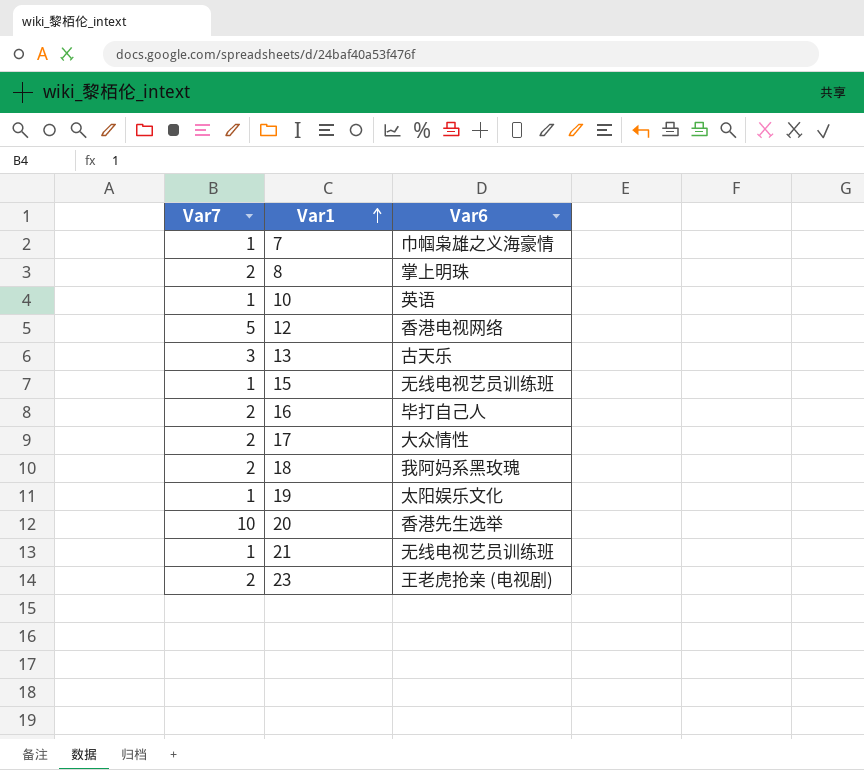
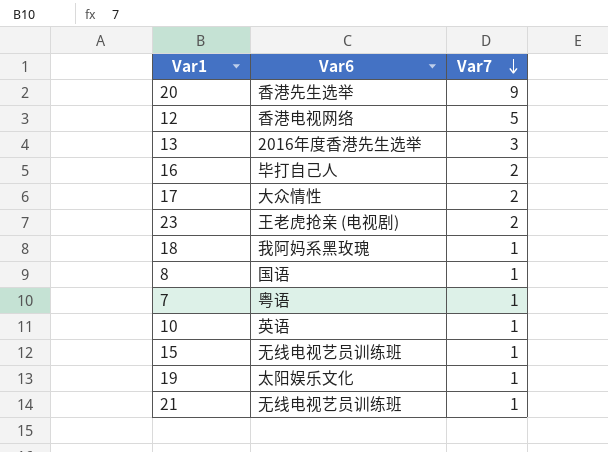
row order: Var1 ascending -> Var7 descending
column Var7 | position: 1 -> 3
20 | Var7: 10 -> 9
13 | Var6: 古天乐 -> 2016年度香港先生选举
18 | Var7: 2 -> 1
8 | Var6: 掌上明珠 -> 国语
8 | Var7: 2 -> 1
7 | Var6: 巾帼枭雄之义海豪情 -> 粤语

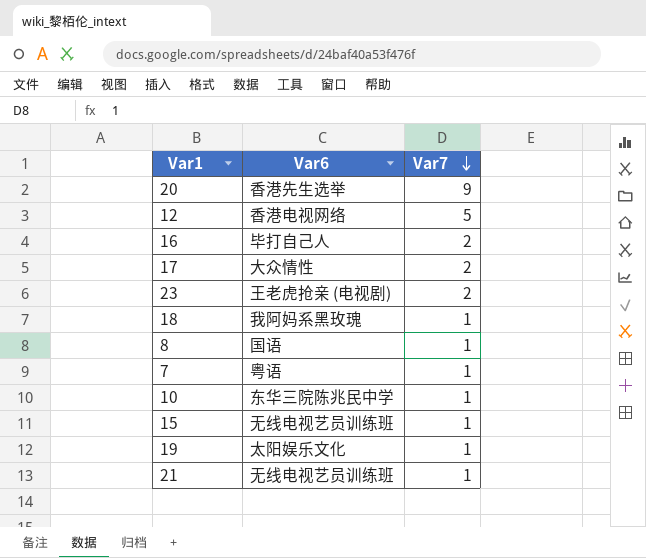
row 13: 2016年度香港先生选举 | 3 -> none
10 | Var6: 英语 -> 东华三院陈兆民中学

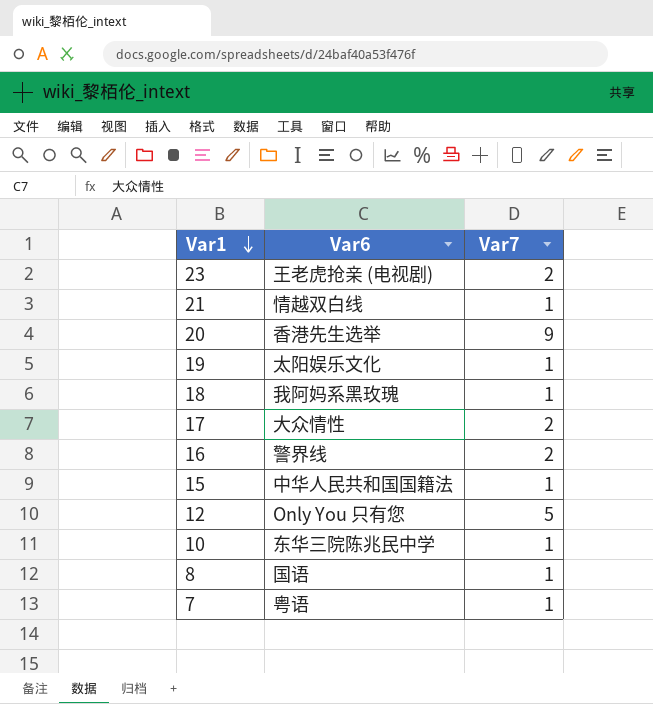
row order: Var7 descending -> Var1 descending
21 | Var6: 无线电视艺员训练班 -> 情越双白线
16 | Var6: 毕打自己人 -> 警界线
15 | Var6: 无线电视艺员训练班 -> 中华人民共和国国籍法
12 | Var6: 香港电视网络 -> Only You 只有您

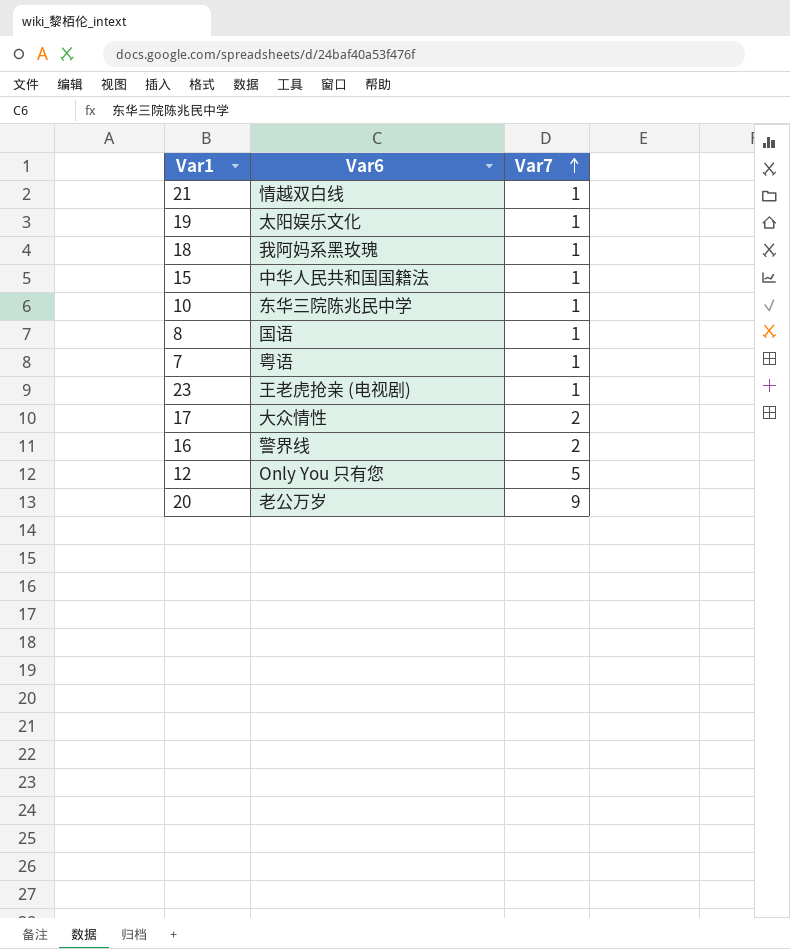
row order: Var1 descending -> Var7 ascending
23 | Var7: 2 -> 1
20 | Var6: 香港先生选举 -> 老公万岁

